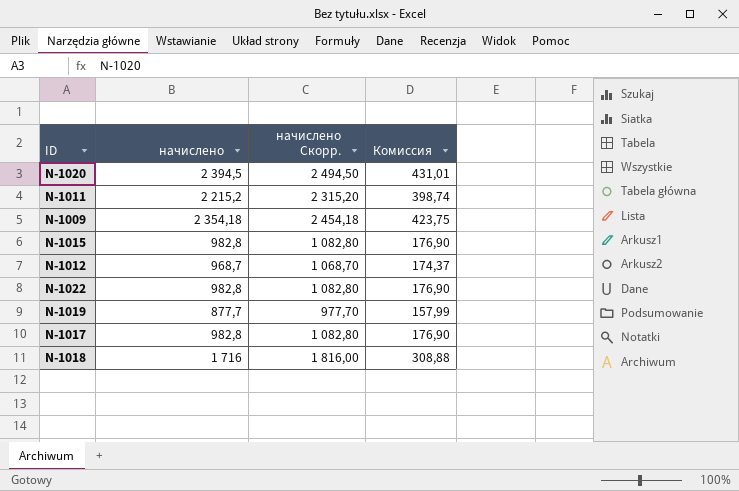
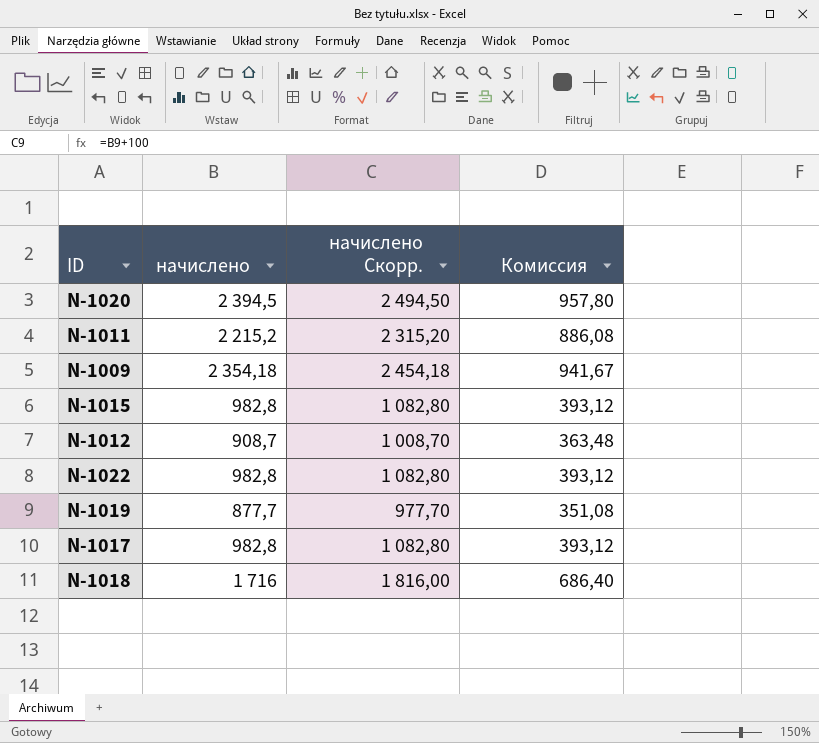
column Комиссия | formula: [начислено] * 0,18 -> [начислено] * 0,4
N-1012 | начислено: 968,7 -> 908,7
N-1012 | начислено Скорр.: 1 068,70 -> 1 008,70

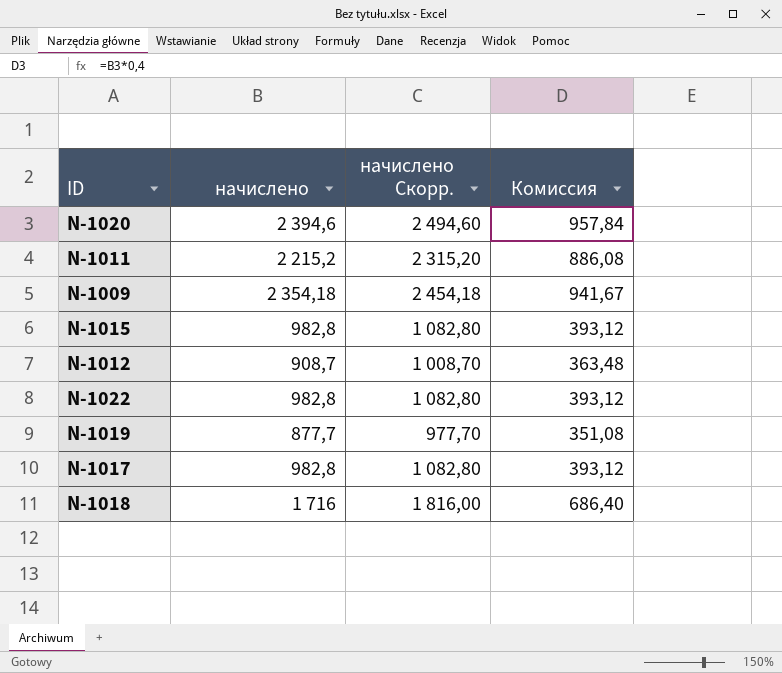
N-1020 | начислено: 2 394,5 -> 2 394,6
N-1020 | начислено Скорр.: 2 494,50 -> 2 494,60
N-1020 | Комиссия: 957,80 -> 957,84

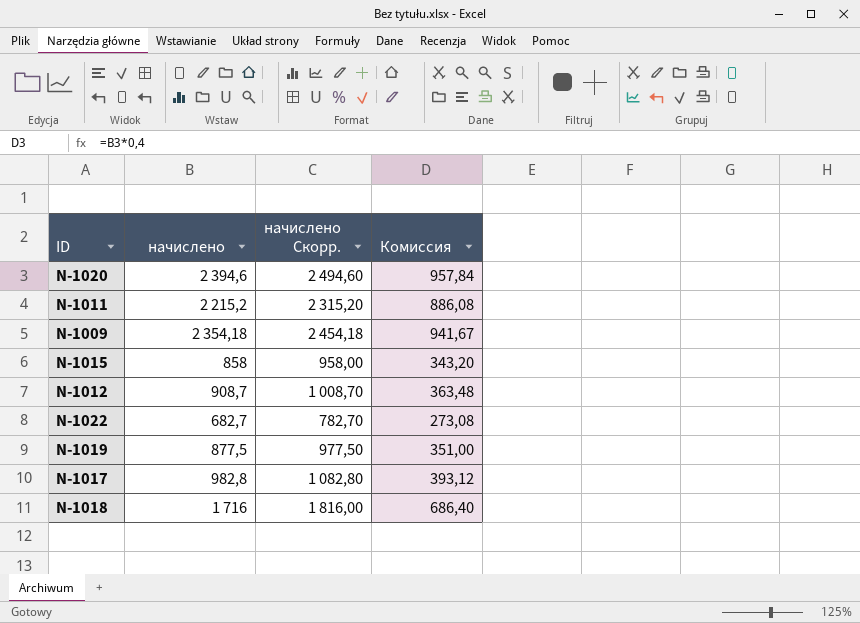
N-1015 | начислено: 982,8 -> 858
N-1015 | начислено Скорр.: 1 082,80 -> 958,00
N-1015 | Комиссия: 393,12 -> 343,20
N-1022 | начислено: 982,8 -> 682,7
N-1022 | начислено Скорр.: 1 082,80 -> 782,70
N-1022 | Комиссия: 393,12 -> 273,08
N-1019 | начислено: 877,7 -> 877,5
N-1019 | начислено Скорр.: 977,70 -> 977,50
N-1019 | Комиссия: 351,08 -> 351,00

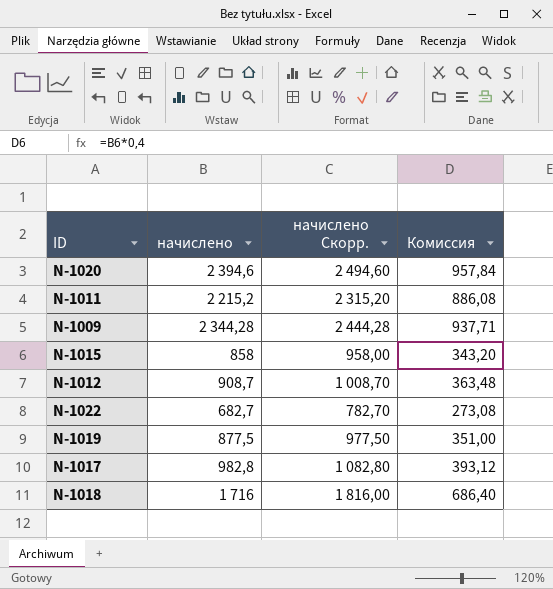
N-1009 | начислено: 2 354,18 -> 2 344,28
N-1009 | начислено Скорр.: 2 454,18 -> 2 444,28
N-1009 | Комиссия: 941,67 -> 937,71

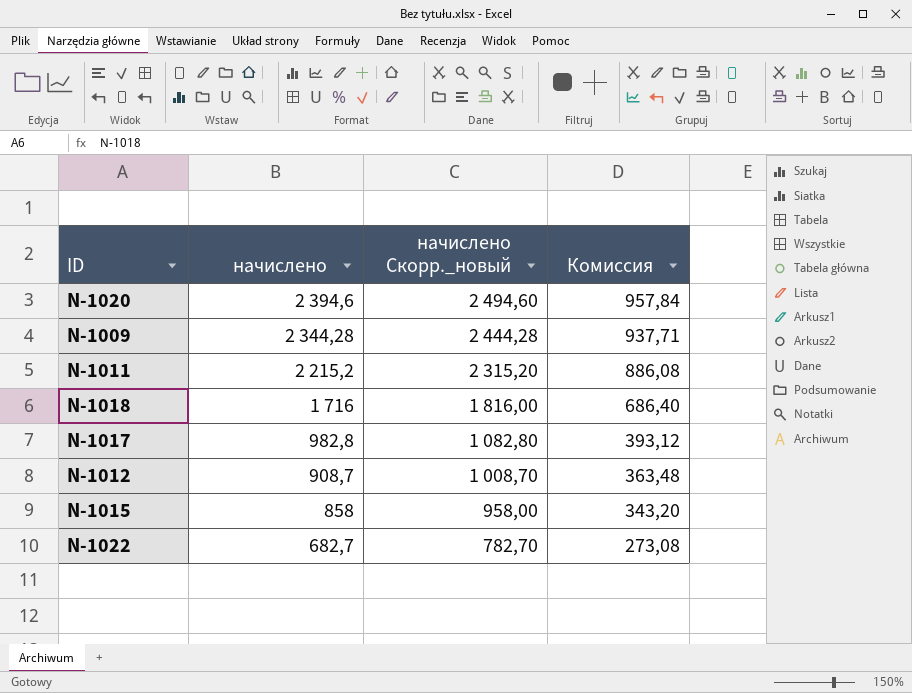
row order: none -> начислено descending
column name: начислено Скорр. -> начислено Скорр._новый
row N-1019: 877,5 | 977,50 | 351,00 -> none

